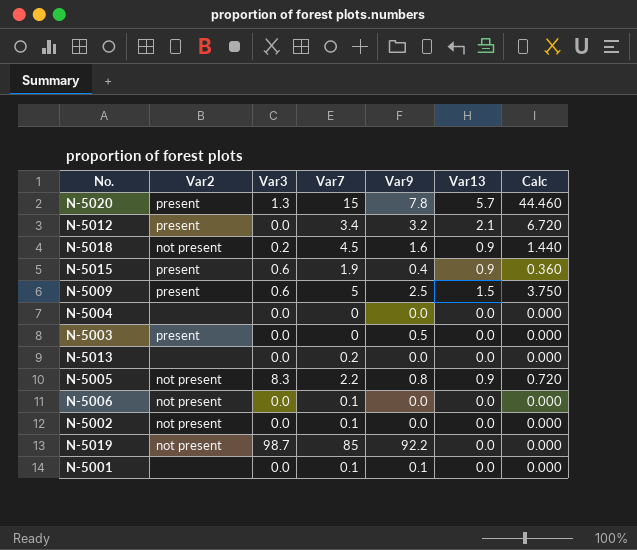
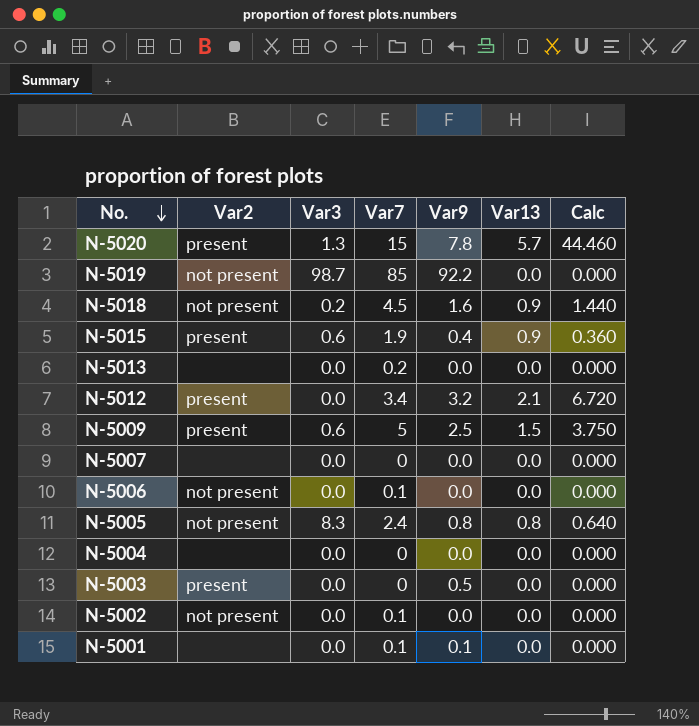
row order: none -> No. descending
row N-5007: none -> none | 0.0 | 0 | 0.0 | 0.0 | 0.000
N-5005 | Var7: 2.2 -> 2.4
N-5005 | Var13: 0.9 -> 0.8
N-5005 | Calc: 0.720 -> 0.640

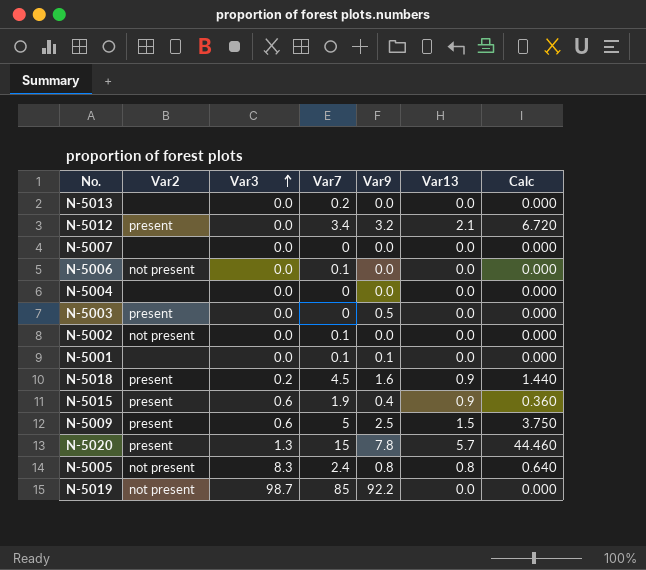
row order: No. descending -> Var3 ascending
N-5018 | Var2: not present -> present

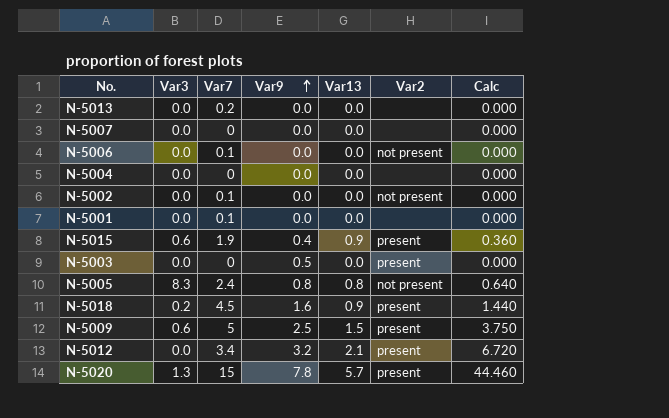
row order: Var3 ascending -> Var9 ascending
column Var2 | position: 2 -> 6
row N-5019: not present | 98.7 | 85 | 92.2 | 0.0 | 0.000 -> none
N-5001 | Var9: 0.1 -> 0.0

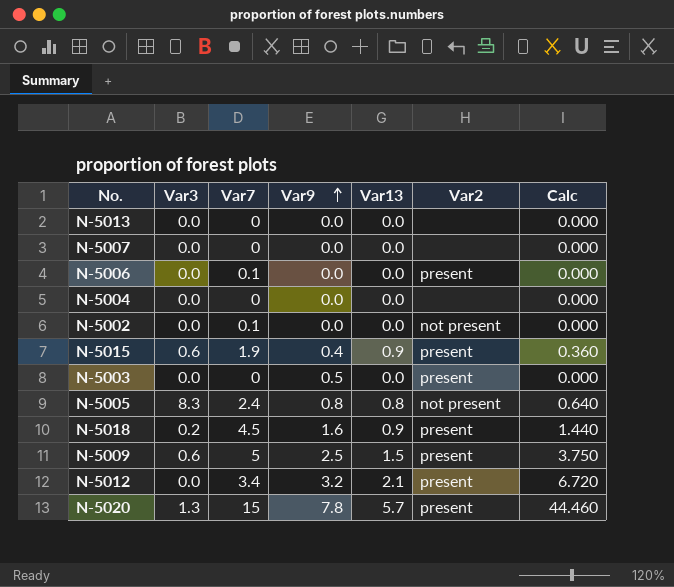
row N-5001: 0.0 | 0.1 | 0.0 | 0.0 | none | 0.000 -> none
N-5013 | Var7: 0.2 -> 0
N-5006 | Var2: not present -> present

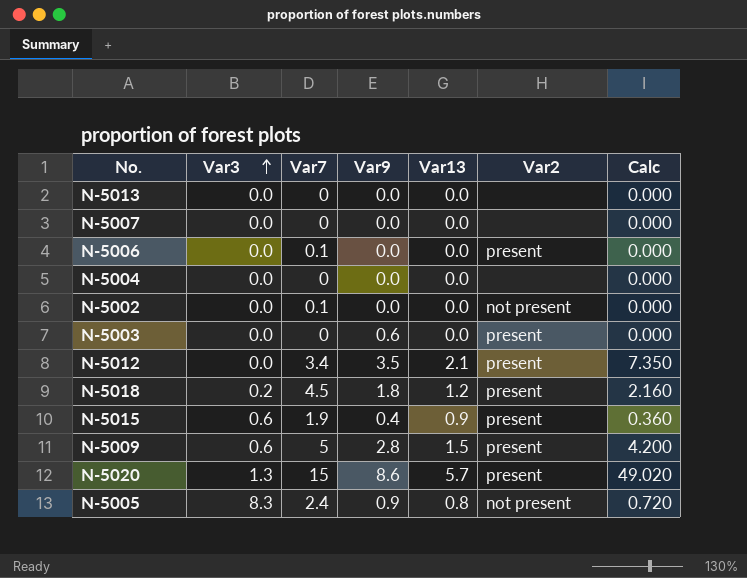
row order: Var9 ascending -> Var3 ascending
N-5003 | Var9: 0.5 -> 0.6
N-5012 | Var9: 3.2 -> 3.5
N-5012 | Calc: 6.720 -> 7.350
N-5018 | Var9: 1.6 -> 1.8
N-5018 | Var13: 0.9 -> 1.2
N-5018 | Calc: 1.440 -> 2.160
N-5009 | Var9: 2.5 -> 2.8
N-5009 | Calc: 3.750 -> 4.200
N-5020 | Var9: 7.8 -> 8.6
N-5020 | Calc: 44.460 -> 49.020
N-5005 | Var9: 0.8 -> 0.9
N-5005 | Calc: 0.640 -> 0.720

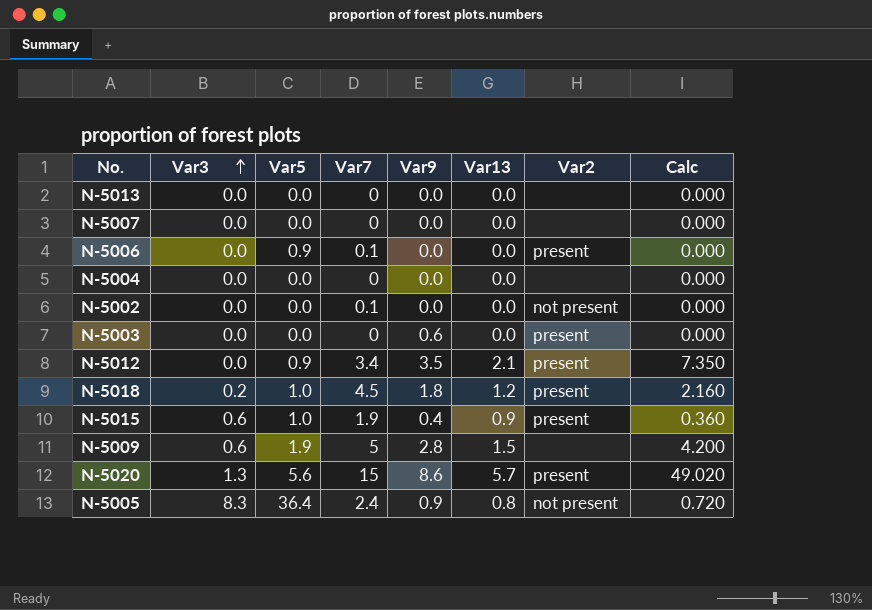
column Var5 | position: none -> 3
N-5009 | Var2: present -> none

